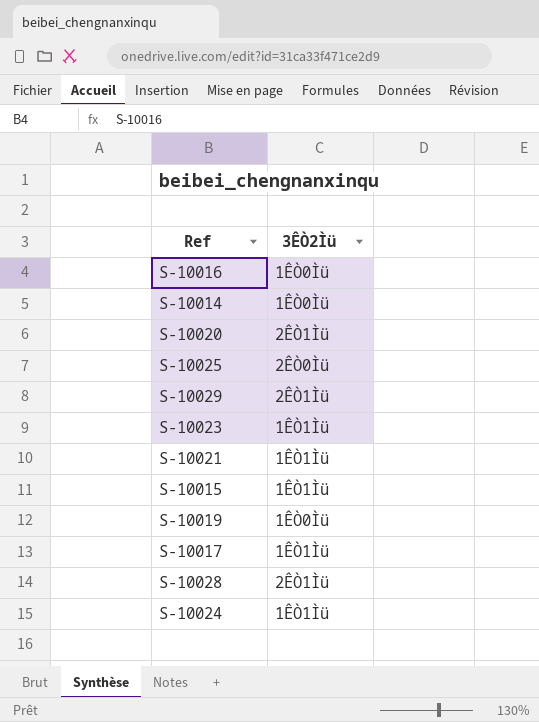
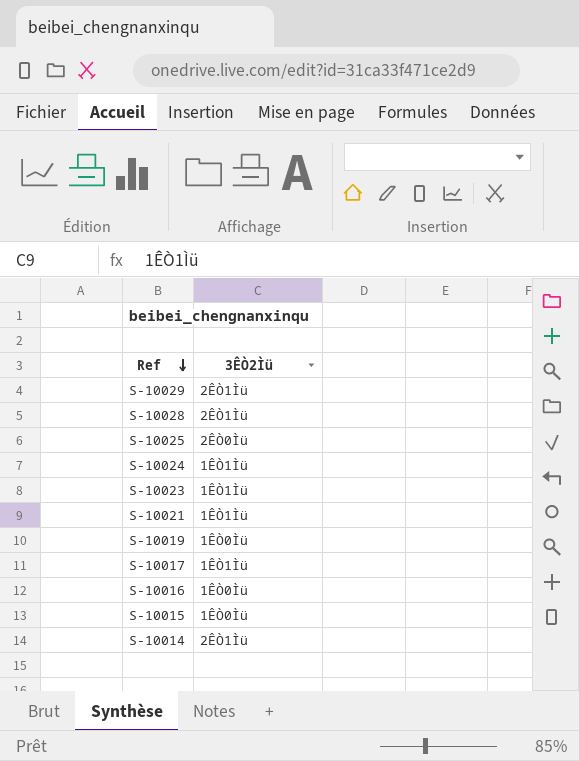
row order: none -> Ref descending
row S-10020: 2ÊÒ1Ìü -> none
S-10015 | 3ÊÒ2Ìü: 1ÊÒ1Ìü -> 1ÊÒ0Ìü
S-10014 | 3ÊÒ2Ìü: 1ÊÒ0Ìü -> 2ÊÒ1Ìü

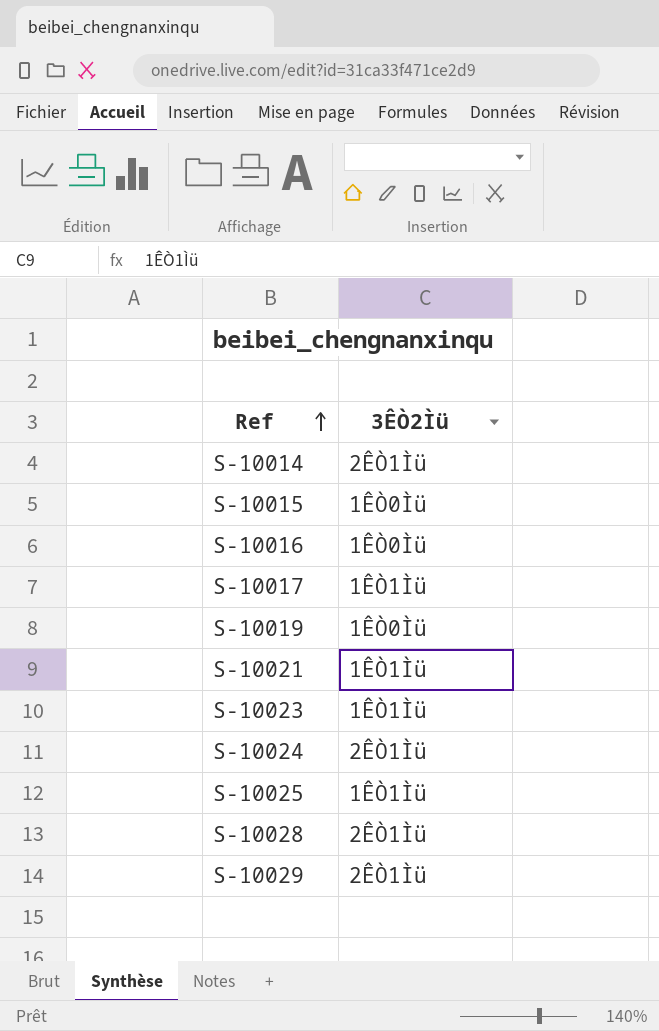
row order: Ref descending -> Ref ascending
S-10024 | 3ÊÒ2Ìü: 1ÊÒ1Ìü -> 2ÊÒ1Ìü
S-10025 | 3ÊÒ2Ìü: 2ÊÒ0Ìü -> 1ÊÒ1Ìü

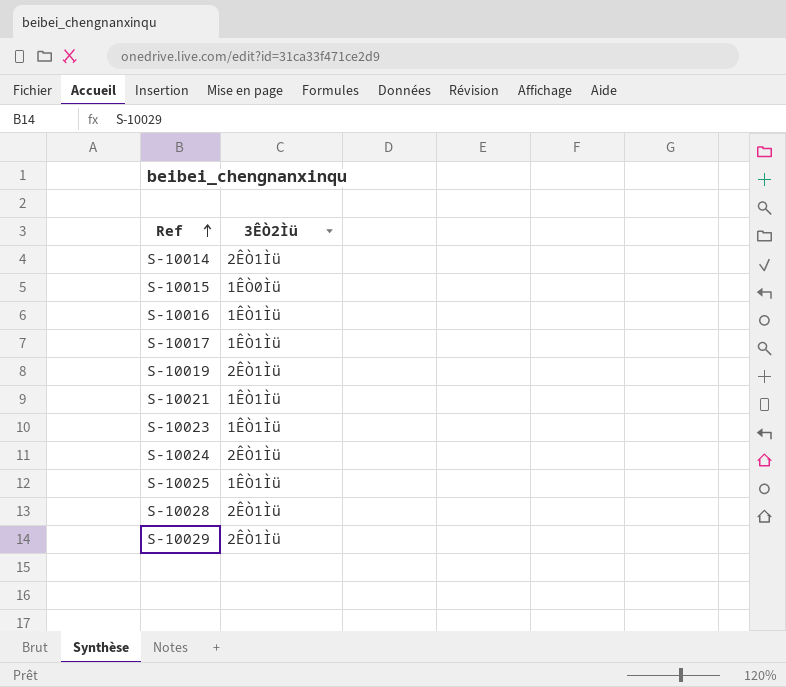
S-10016 | 3ÊÒ2Ìü: 1ÊÒ0Ìü -> 1ÊÒ1Ìü
S-10019 | 3ÊÒ2Ìü: 1ÊÒ0Ìü -> 2ÊÒ1Ìü

